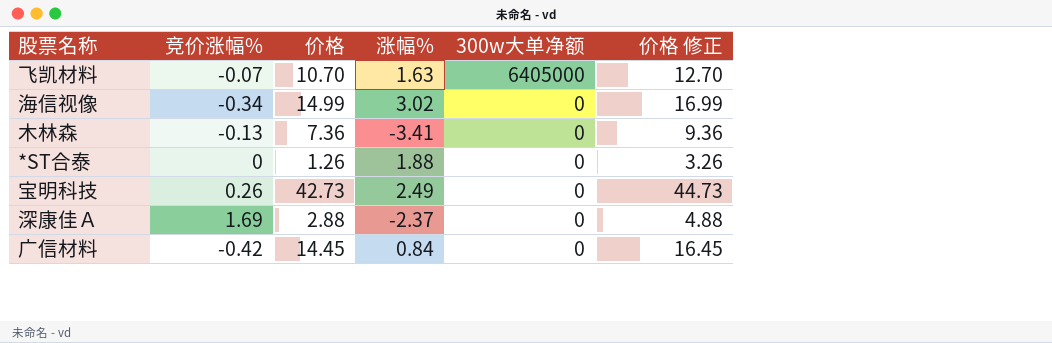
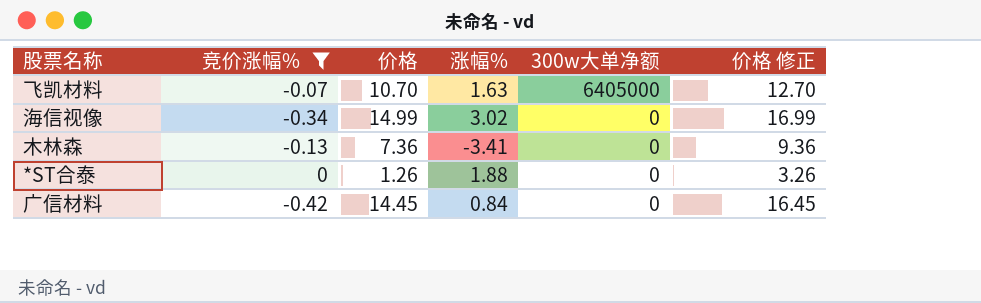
filter: none -> 竞价涨幅% <= 0

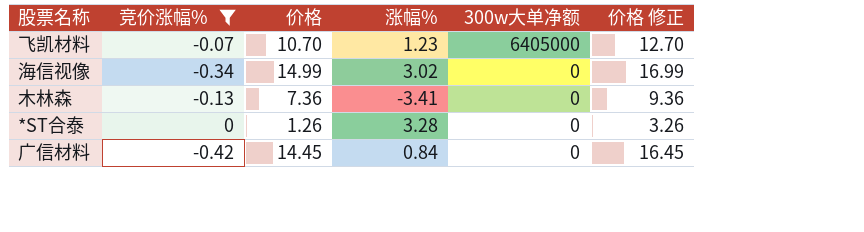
飞凯材料 | 涨幅%: 1.63 -> 1.23
*ST合泰 | 涨幅%: 1.88 -> 3.28

